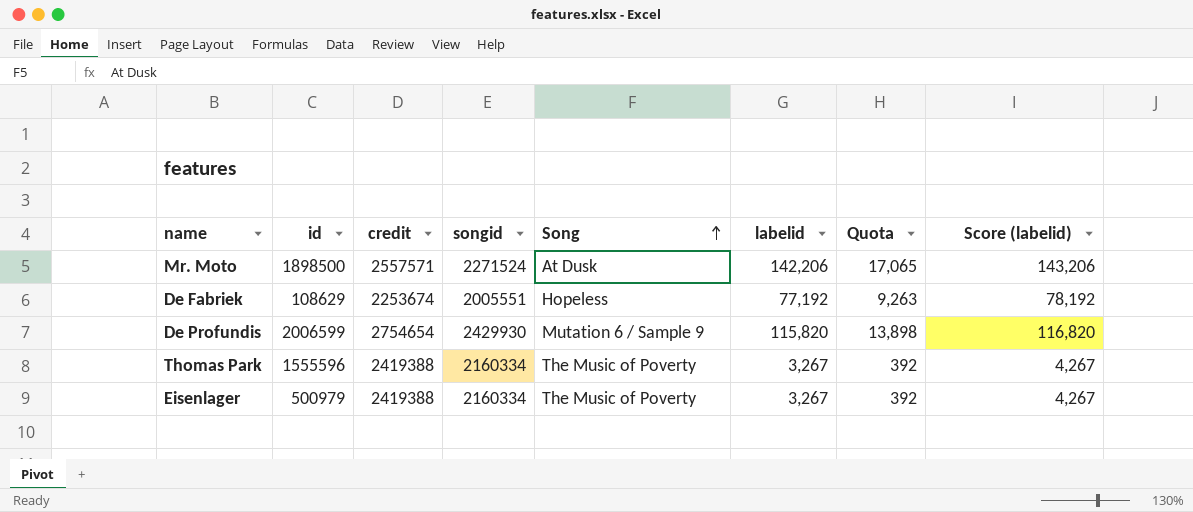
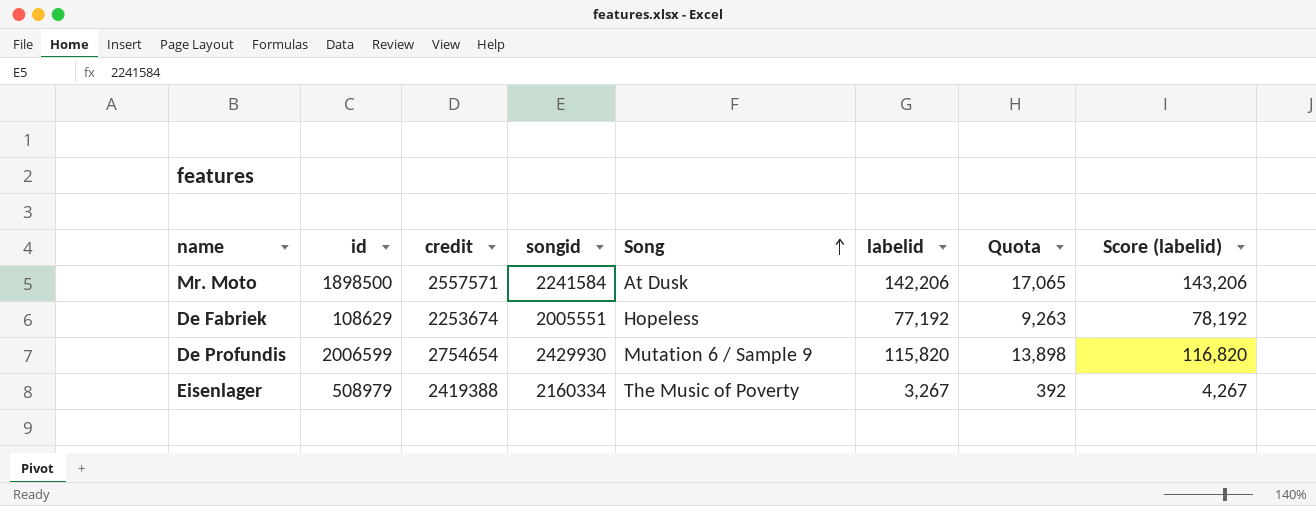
row Thomas Park: 1555596 | 2419388 | 2160334 | The Music of Poverty | 3,267 | 392 | 4,267 -> none
Mr. Moto | songid: 2271524 -> 2241584
Eisenlager | id: 500979 -> 508979

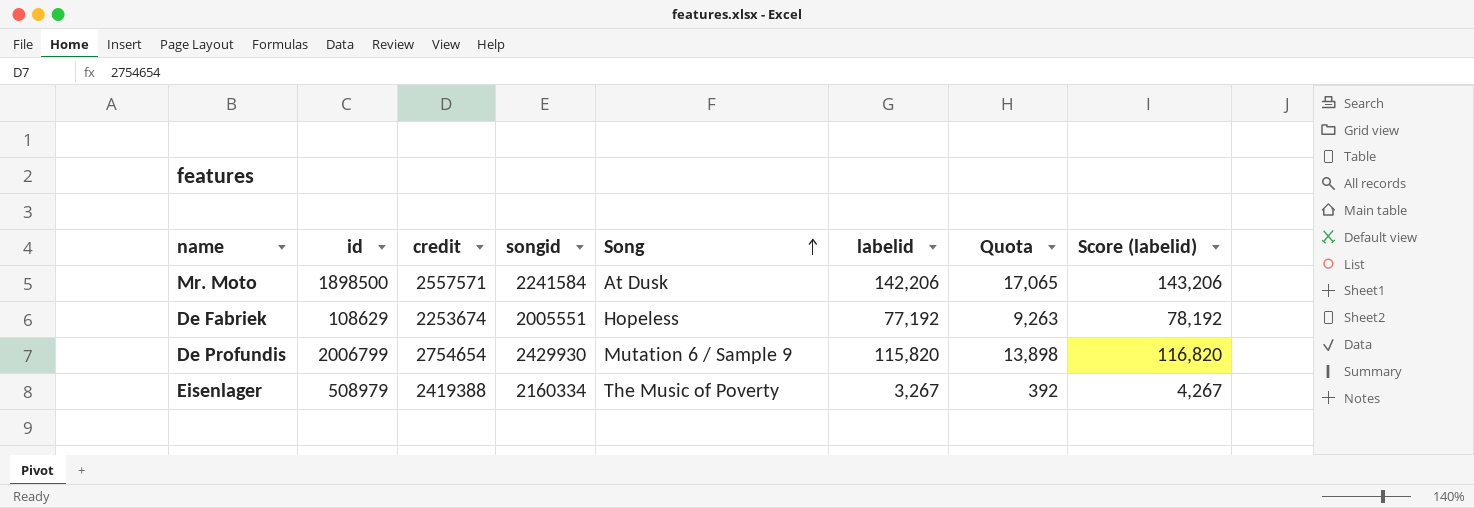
De Profundis | id: 2006599 -> 2006799

